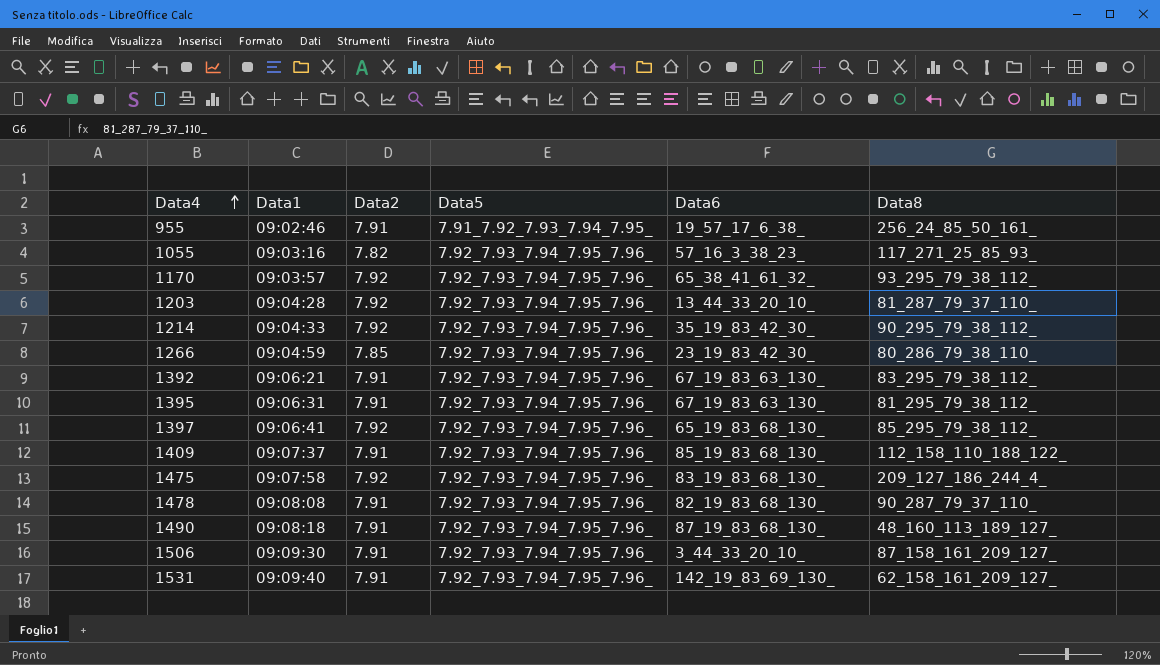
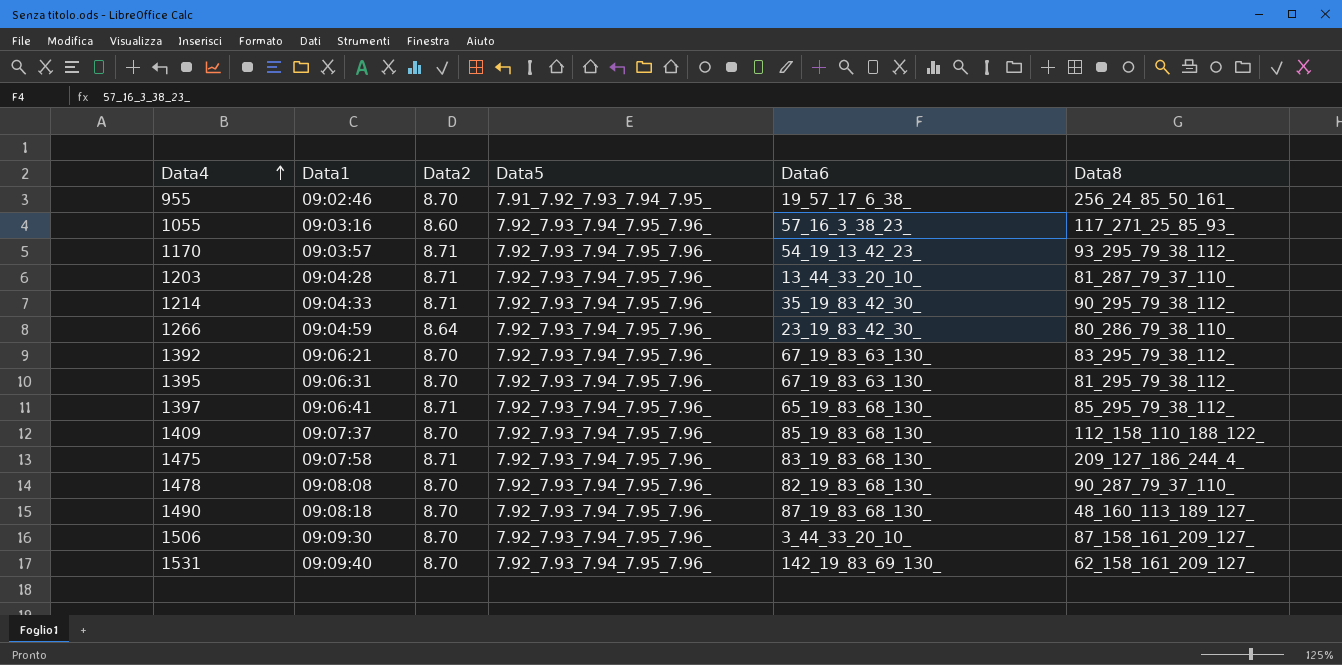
955 | Data2: 7.91 -> 8.70
1055 | Data2: 7.82 -> 8.60
1170 | Data2: 7.92 -> 8.71
1170 | Data6: 65_38_41_61_32_ -> 54_19_13_42_23_
1203 | Data2: 7.92 -> 8.71
1214 | Data2: 7.92 -> 8.71
1266 | Data2: 7.85 -> 8.64
1392 | Data2: 7.91 -> 8.70
1395 | Data2: 7.91 -> 8.70
1397 | Data2: 7.92 -> 8.71
1409 | Data2: 7.91 -> 8.70
1475 | Data2: 7.92 -> 8.71
1478 | Data2: 7.91 -> 8.70
1490 | Data2: 7.91 -> 8.70
1506 | Data2: 7.91 -> 8.70
1531 | Data2: 7.91 -> 8.70

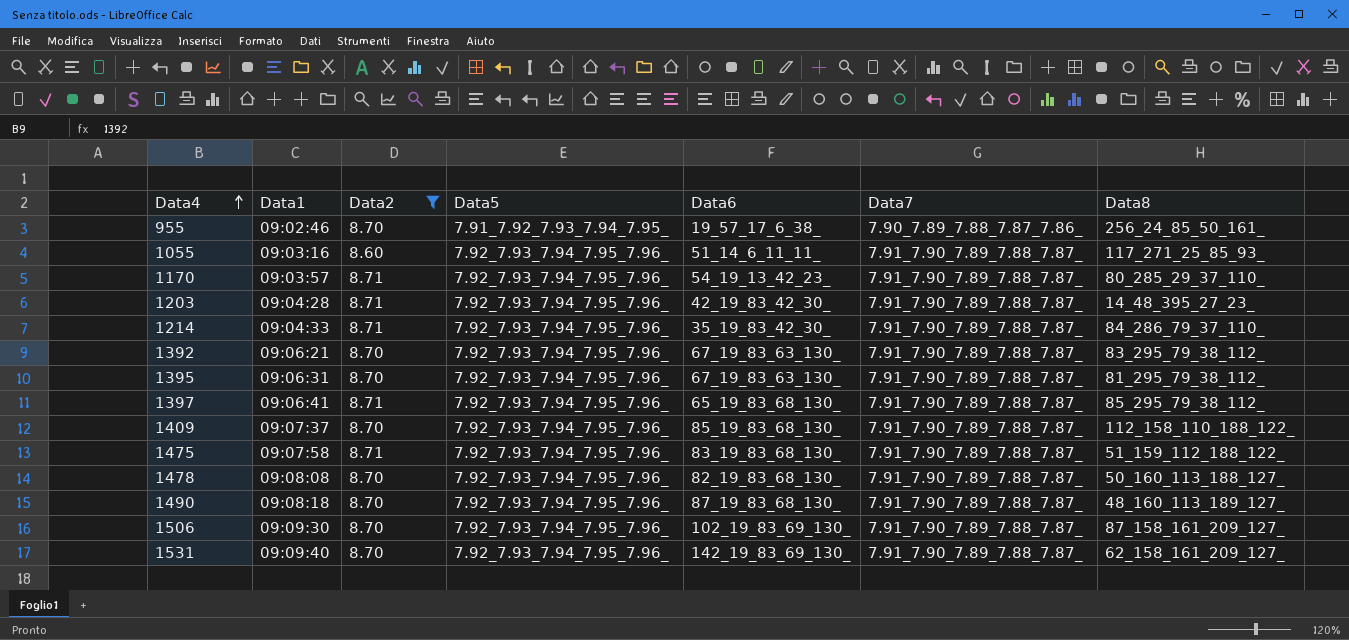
filter: none -> Data2 != 8.64
column Data7 | position: none -> 6
1055 | Data6: 57_16_3_38_23_ -> 51_14_6_11_11_
1170 | Data8: 93_295_79_38_112_ -> 80_285_29_37_110_
1203 | Data6: 13_44_33_20_10_ -> 42_19_83_42_30_
1203 | Data8: 81_287_79_37_110_ -> 14_48_395_27_23_
1214 | Data8: 90_295_79_38_112_ -> 84_286_79_37_110_
1475 | Data8: 209_127_186_244_4_ -> 51_159_112_188_122_
1478 | Data8: 90_287_79_37_110_ -> 50_160_113_188_127_
1506 | Data6: 3_44_33_20_10_ -> 102_19_83_69_130_

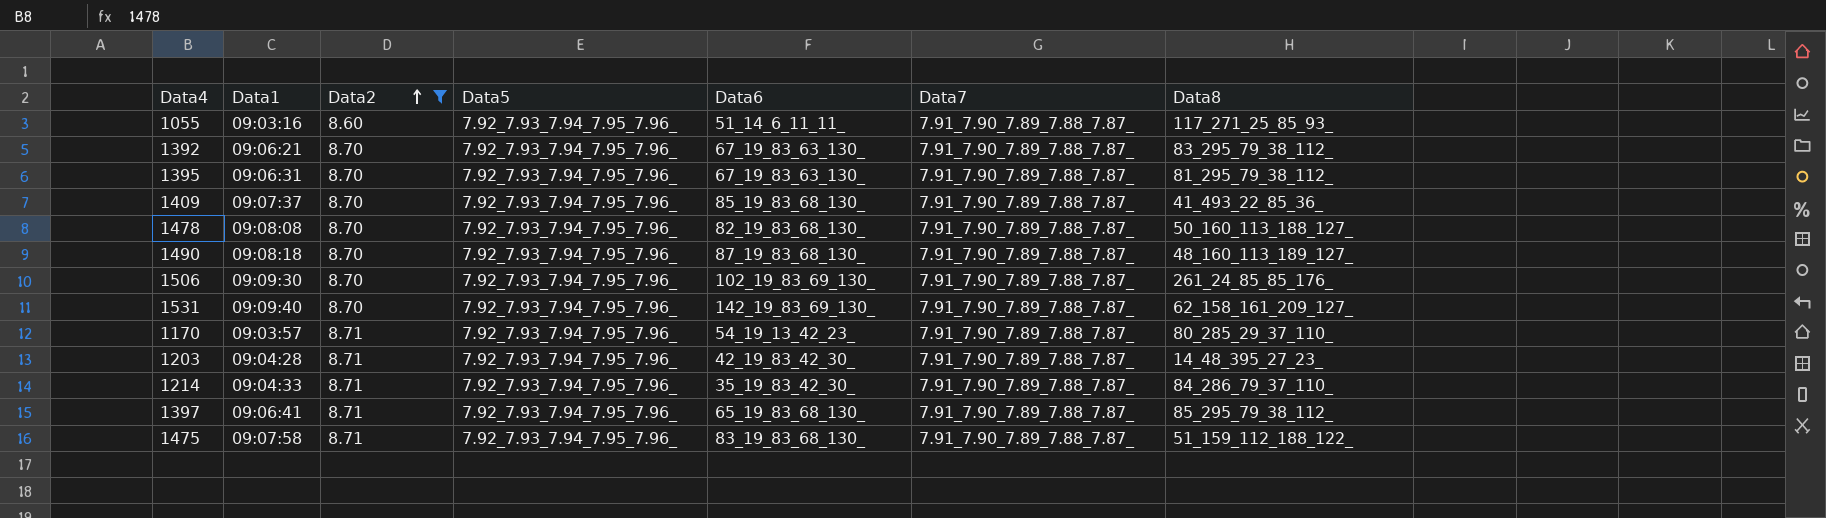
row order: Data4 ascending -> Data2 ascending
row 955: 09:02:46 | 8.70 | 7.91_7.92_7.93_7.94_7.95_ | 19_57_17_6_38_ | 7.90_7.89_7.88_7.87_7.86_ | 256_24_85_50_161_ -> none
1409 | Data8: 112_158_110_188_122_ -> 41_493_22_85_36_
1506 | Data8: 87_158_161_209_127_ -> 261_24_85_85_176_

